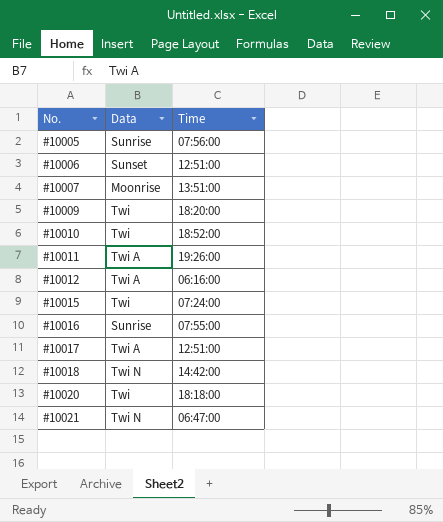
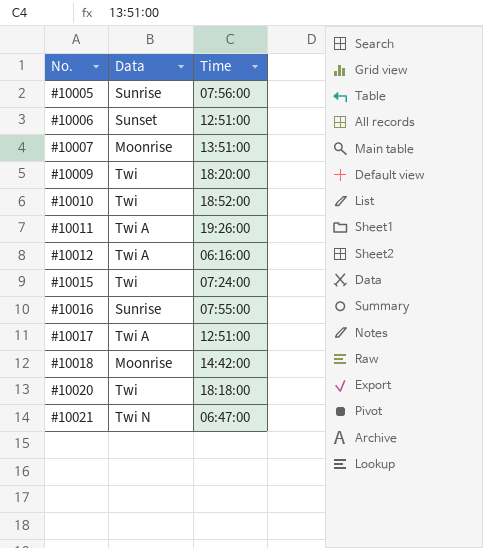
#10018 | Data: Twi N -> Moonrise

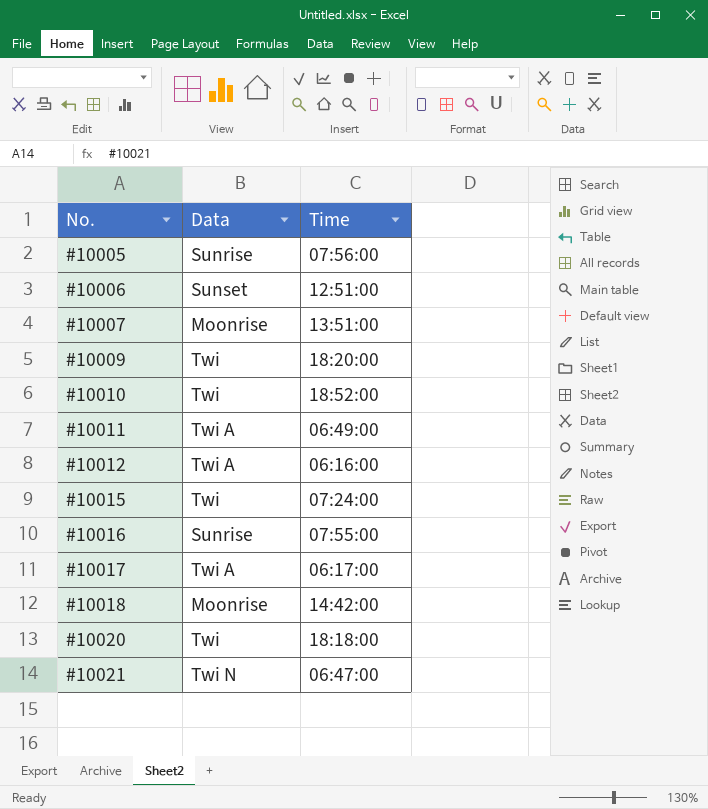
#10011 | Time: 19:26:00 -> 06:49:00
#10017 | Time: 12:51:00 -> 06:17:00

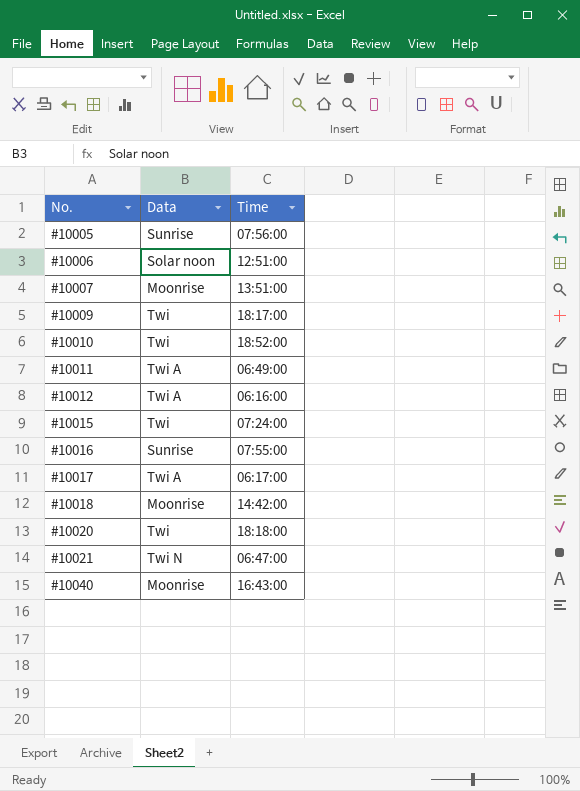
#10006 | Data: Sunset -> Solar noon
#10009 | Time: 18:20:00 -> 18:17:00
row #10040: none -> Moonrise | 16:43:00

